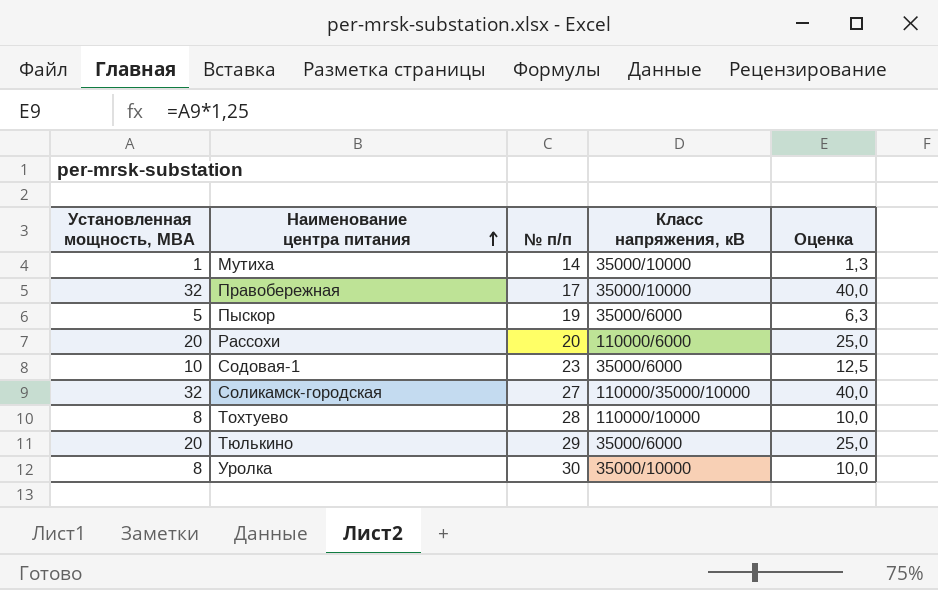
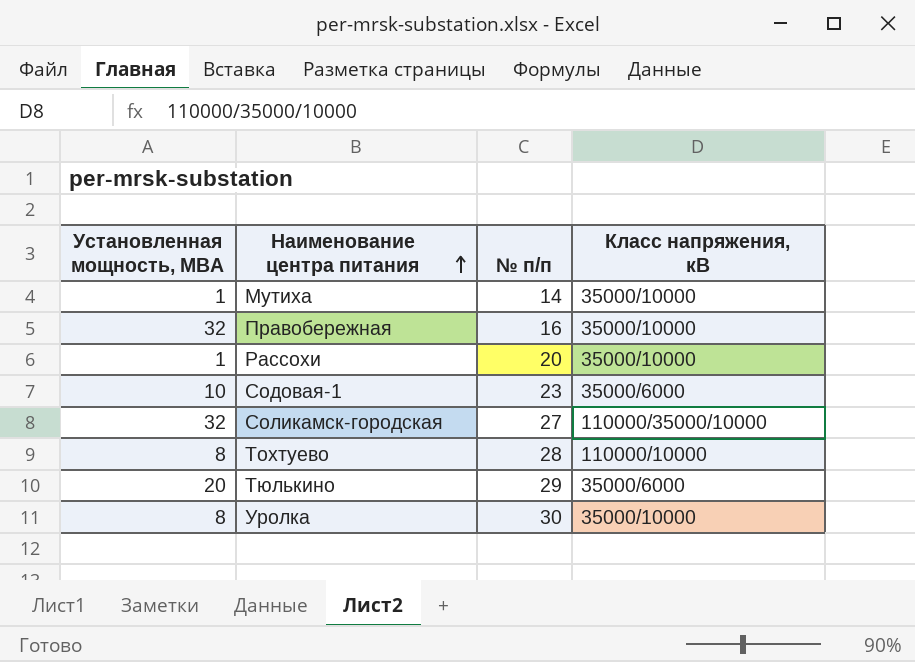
column Оценка | formula: [Установленная мощность, МВА] * 1,25 -> none
row Пыскор: 5 | 19 | 35000/6000 | 6,3 -> none
Правобережная | № п/п: 17 -> 16
Рассохи | Установленная мощность, МВА: 20 -> 1
Рассохи | Класс напряжения, кВ: 110000/6000 -> 35000/10000

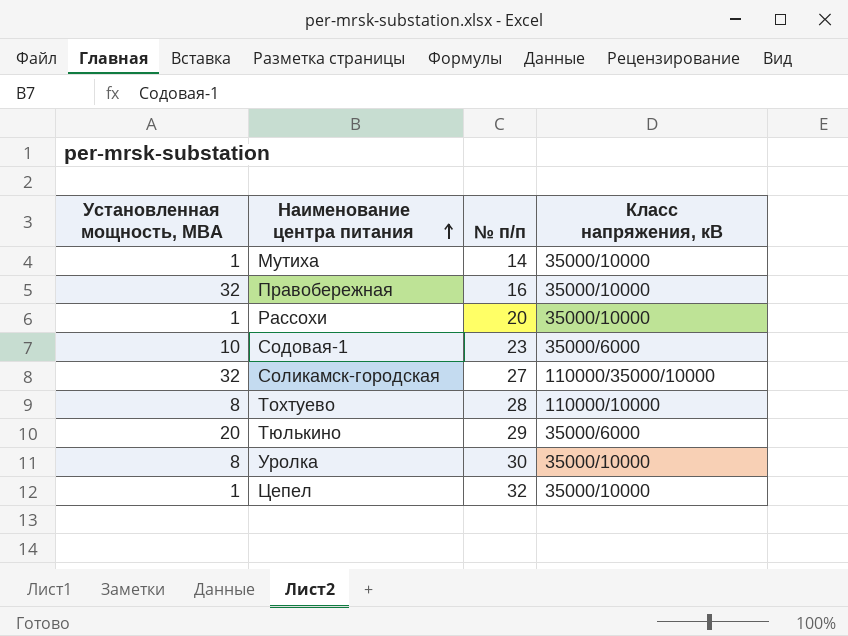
row Цепел: none -> 1 | 32 | 35000/10000

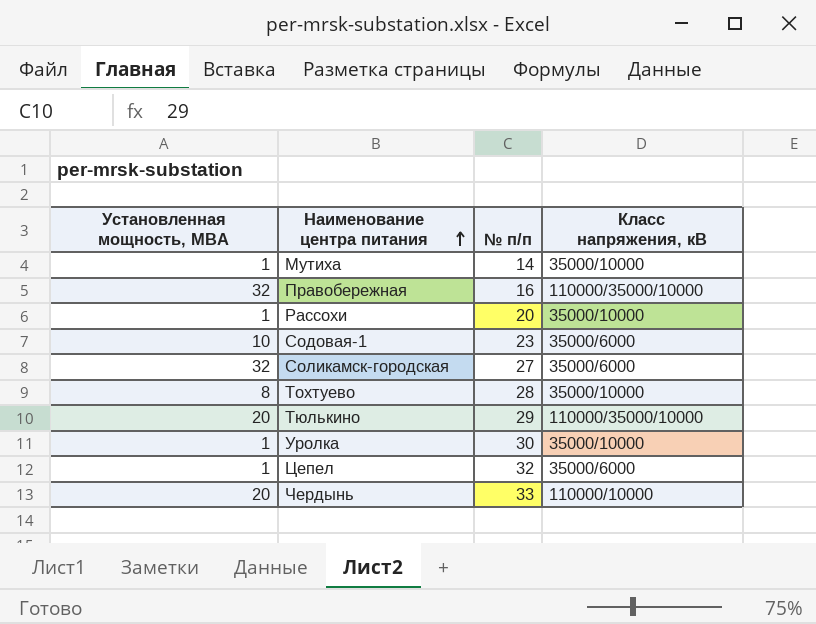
Правобережная | Класс напряжения, кВ: 35000/10000 -> 110000/35000/10000
Соликамск-городская | Класс напряжения, кВ: 110000/35000/10000 -> 35000/6000
Тохтуево | Класс напряжения, кВ: 110000/10000 -> 35000/10000
Тюлькино | Класс напряжения, кВ: 35000/6000 -> 110000/35000/10000
Уролка | Установленная мощность, МВА: 8 -> 1
Цепел | Класс напряжения, кВ: 35000/10000 -> 35000/6000
row Чердынь: none -> 20 | 33 | 110000/10000

